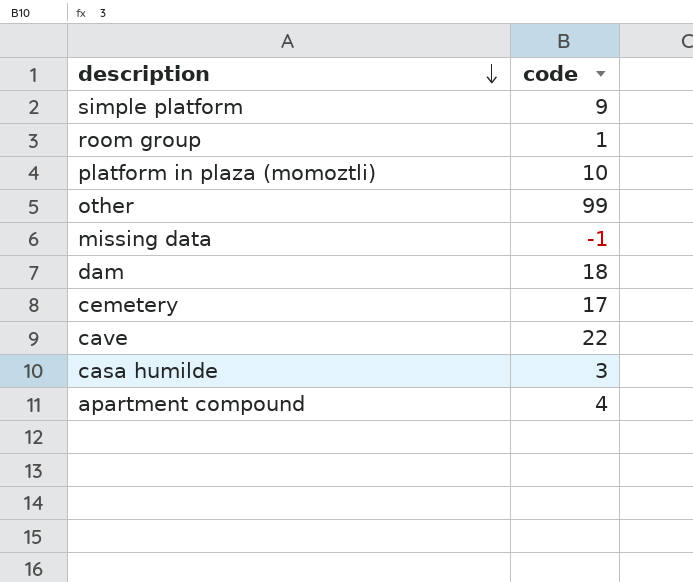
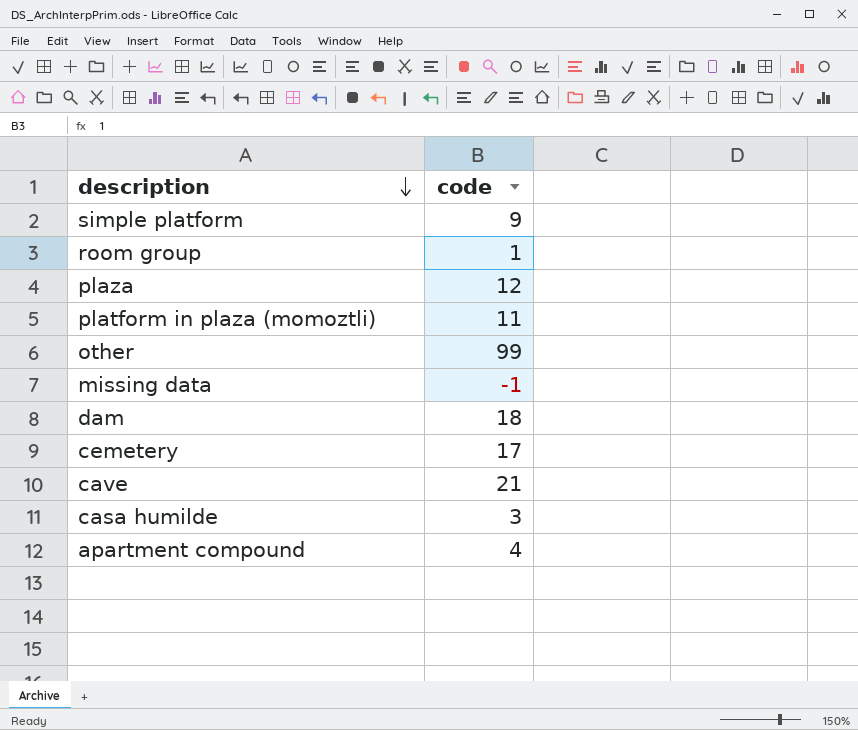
row plaza: none -> 12
platform in plaza (momoztli) | code: 10 -> 11
cave | code: 22 -> 21

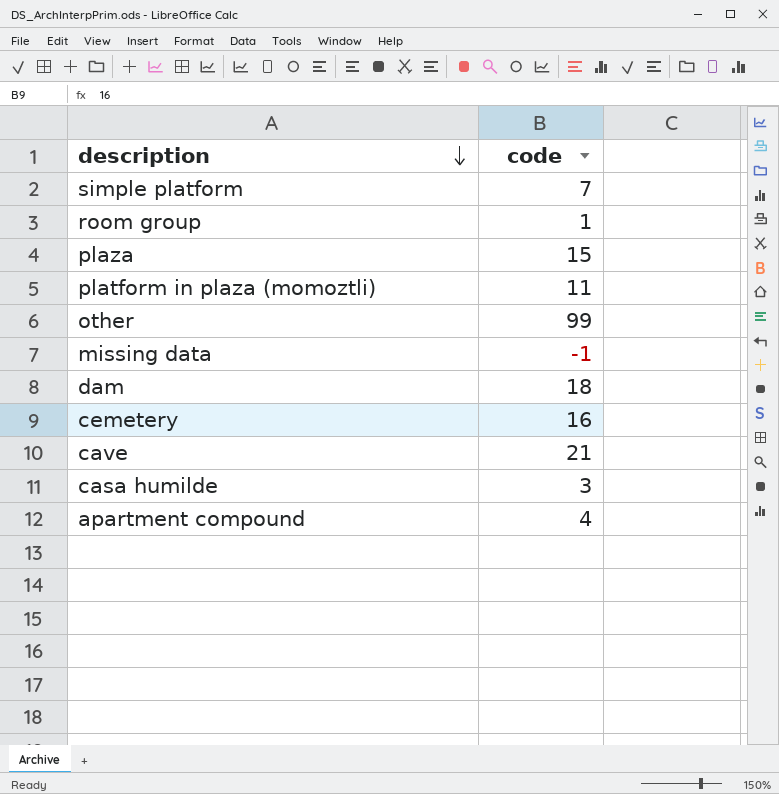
simple platform | code: 9 -> 7
plaza | code: 12 -> 15
cemetery | code: 17 -> 16

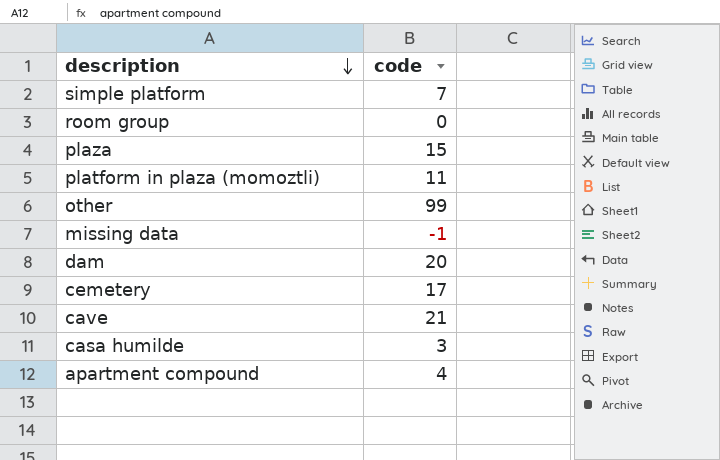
room group | code: 1 -> 0
dam | code: 18 -> 20
cemetery | code: 16 -> 17

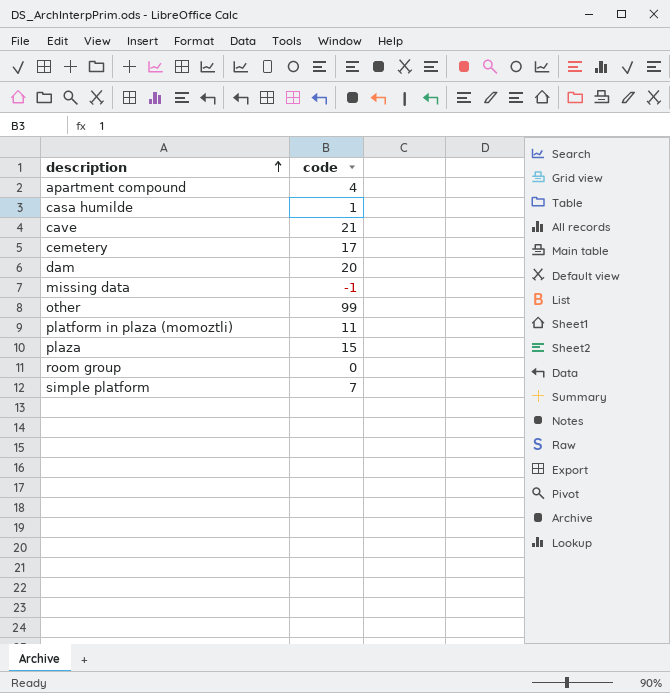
row order: description descending -> description ascending
casa humilde | code: 3 -> 1

